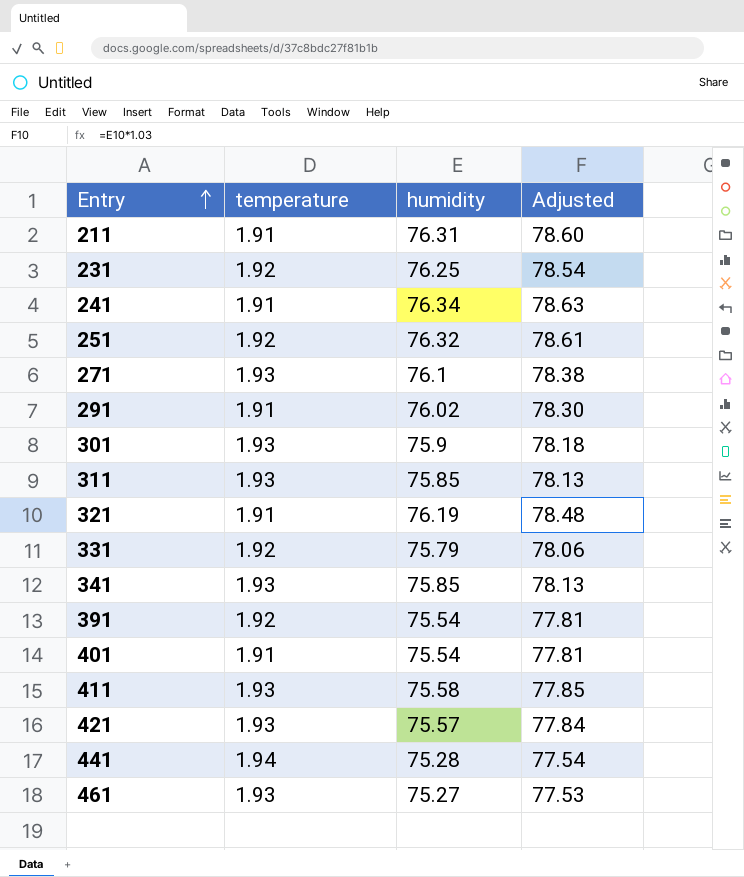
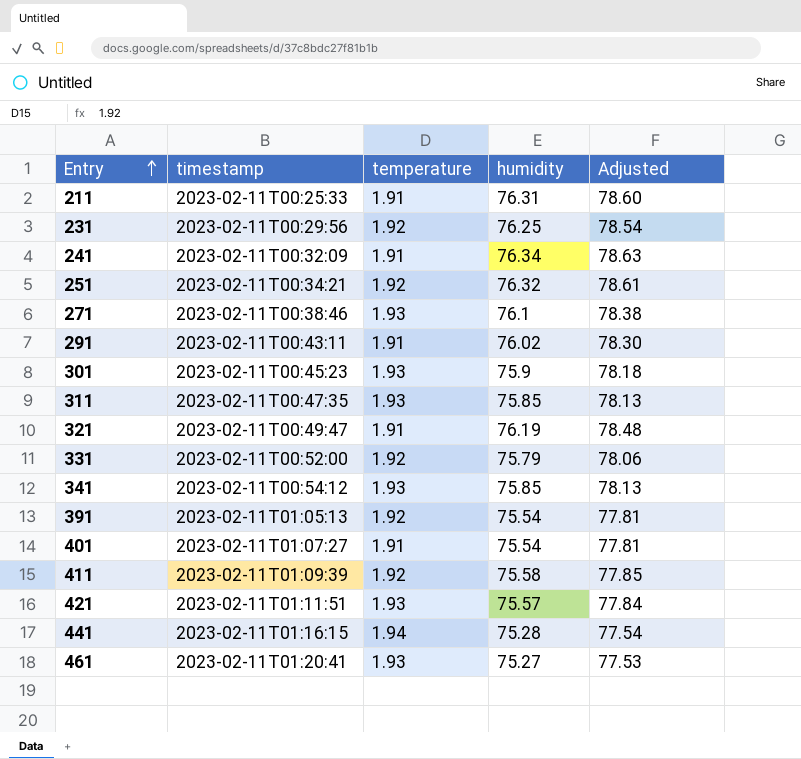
column timestamp | position: none -> 2
411 | temperature: 1.93 -> 1.92

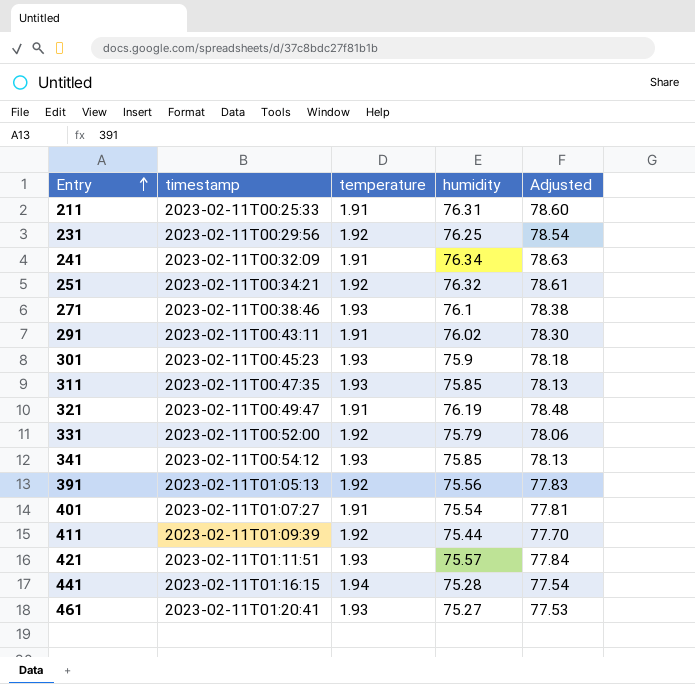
391 | humidity: 75.54 -> 75.56
391 | Adjusted: 77.81 -> 77.83
411 | humidity: 75.58 -> 75.44
411 | Adjusted: 77.85 -> 77.70

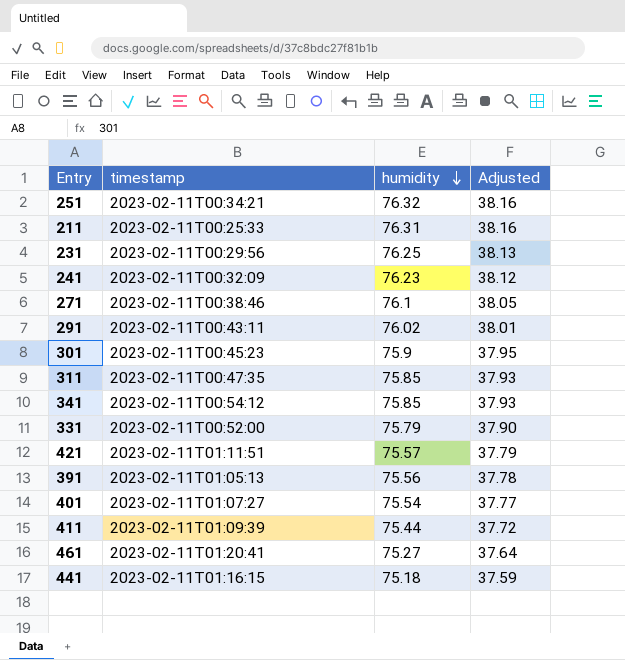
row order: Entry ascending -> humidity descending
column temperature | position: 3 -> none
column Adjusted | formula: [humidity] * 1.03 -> [humidity] * 0.5
row 321: 2023-02-11T00:49:47 | 1.91 | 76.19 | 78.48 -> none
241 | humidity: 76.34 -> 76.23
441 | humidity: 75.28 -> 75.18

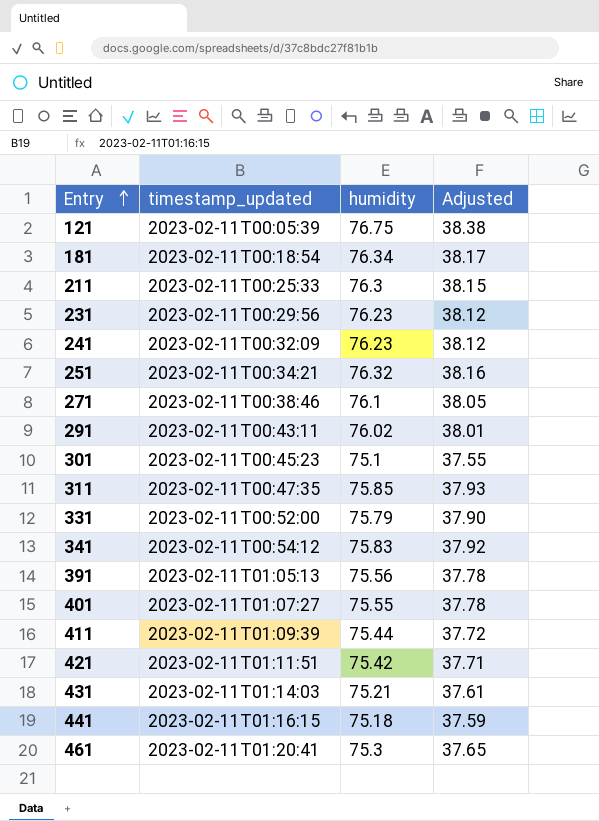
row order: humidity descending -> Entry ascending
column name: timestamp -> timestamp_updated
row 121: none -> 2023-02-11T00:05:39 | 76.75 | 38.38
row 181: none -> 2023-02-11T00:18:54 | 76.34 | 38.17
211 | humidity: 76.31 -> 76.3
211 | Adjusted: 38.16 -> 38.15
231 | humidity: 76.25 -> 76.23
231 | Adjusted: 38.13 -> 38.12
301 | humidity: 75.9 -> 75.1
301 | Adjusted: 37.95 -> 37.55
341 | humidity: 75.85 -> 75.83
341 | Adjusted: 37.93 -> 37.92
401 | humidity: 75.54 -> 75.55
401 | Adjusted: 37.77 -> 37.78
421 | humidity: 75.57 -> 75.42
421 | Adjusted: 37.79 -> 37.71
row 431: none -> 2023-02-11T01:14:03 | 75.21 | 37.61
461 | humidity: 75.27 -> 75.3
461 | Adjusted: 37.64 -> 37.65

